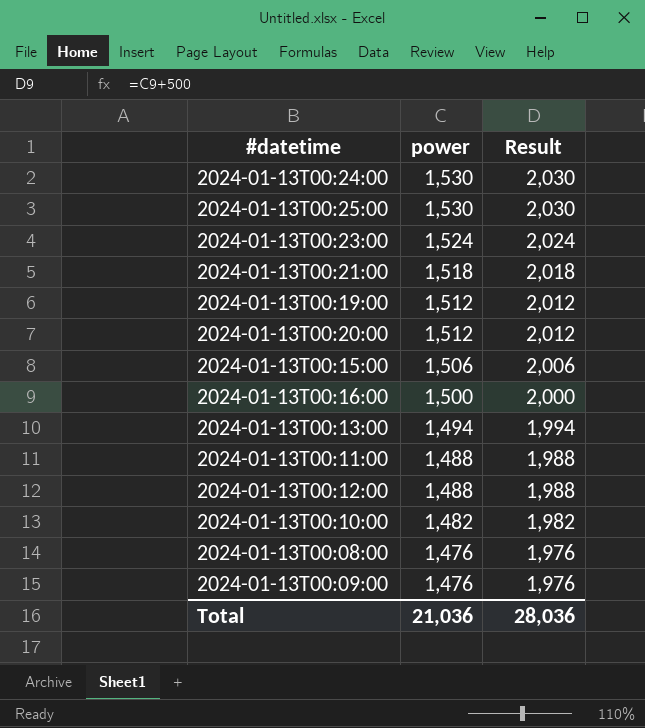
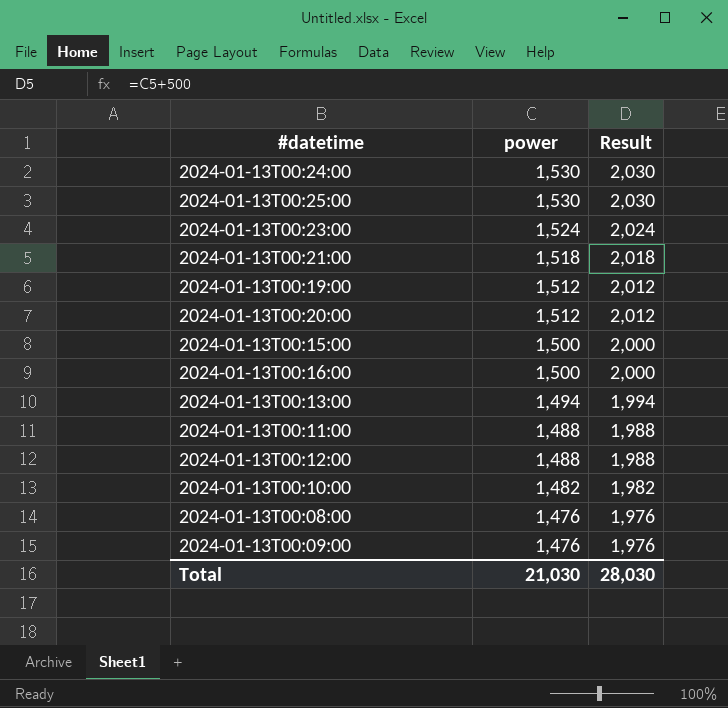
2024-01-13T00:15:00 | power: 1,506 -> 1,500
2024-01-13T00:15:00 | Result: 2,006 -> 2,000
Total | power: 21,036 -> 21,030
Total | Result: 28,036 -> 28,030

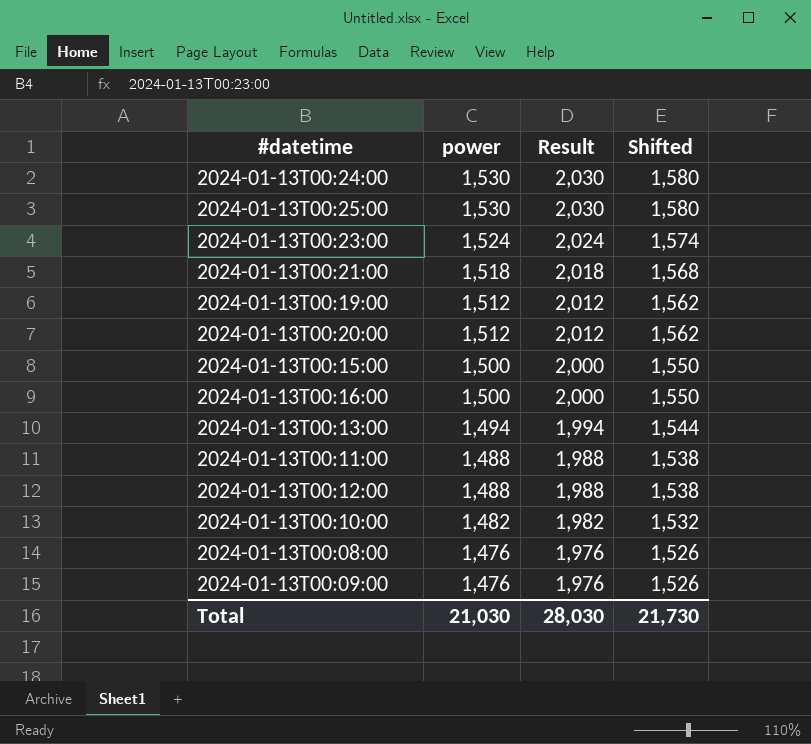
column Shifted | formula: none -> [power] + 50

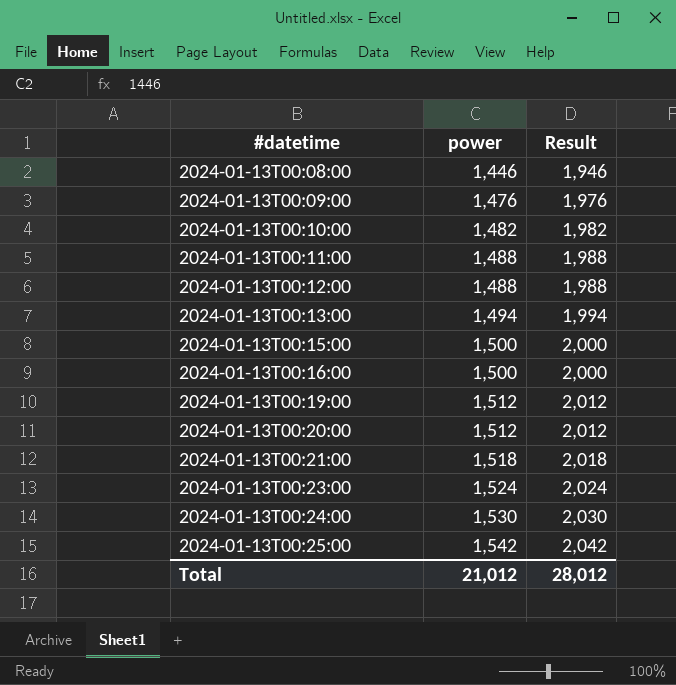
row order: power descending -> #datetime ascending
column Shifted | formula: [power] + 50 -> none
2024-01-13T00:08:00 | power: 1,476 -> 1,446
2024-01-13T00:08:00 | Result: 1,976 -> 1,946
2024-01-13T00:25:00 | power: 1,530 -> 1,542
2024-01-13T00:25:00 | Result: 2,030 -> 2,042
Total | power: 21,030 -> 21,012
Total | Result: 28,030 -> 28,012

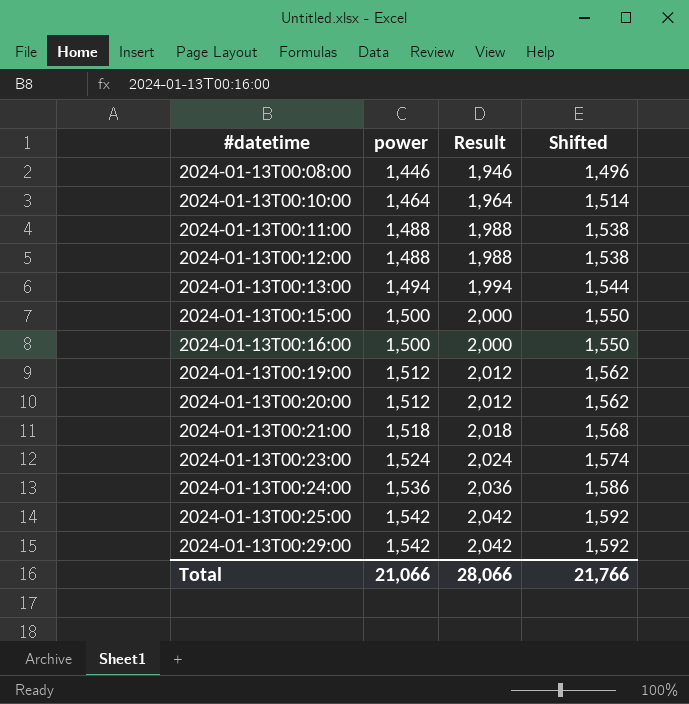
column Shifted | formula: none -> [power] + 50
row 2024-01-13T00:09:00: 1,476 | 1,976 -> none
2024-01-13T00:10:00 | power: 1,482 -> 1,464
2024-01-13T00:10:00 | Result: 1,982 -> 1,964
2024-01-13T00:24:00 | power: 1,530 -> 1,536
2024-01-13T00:24:00 | Result: 2,030 -> 2,036
row 2024-01-13T00:29:00: none -> 1,542 | 2,042 | 1,592
Total | power: 21,012 -> 21,066
Total | Result: 28,012 -> 28,066

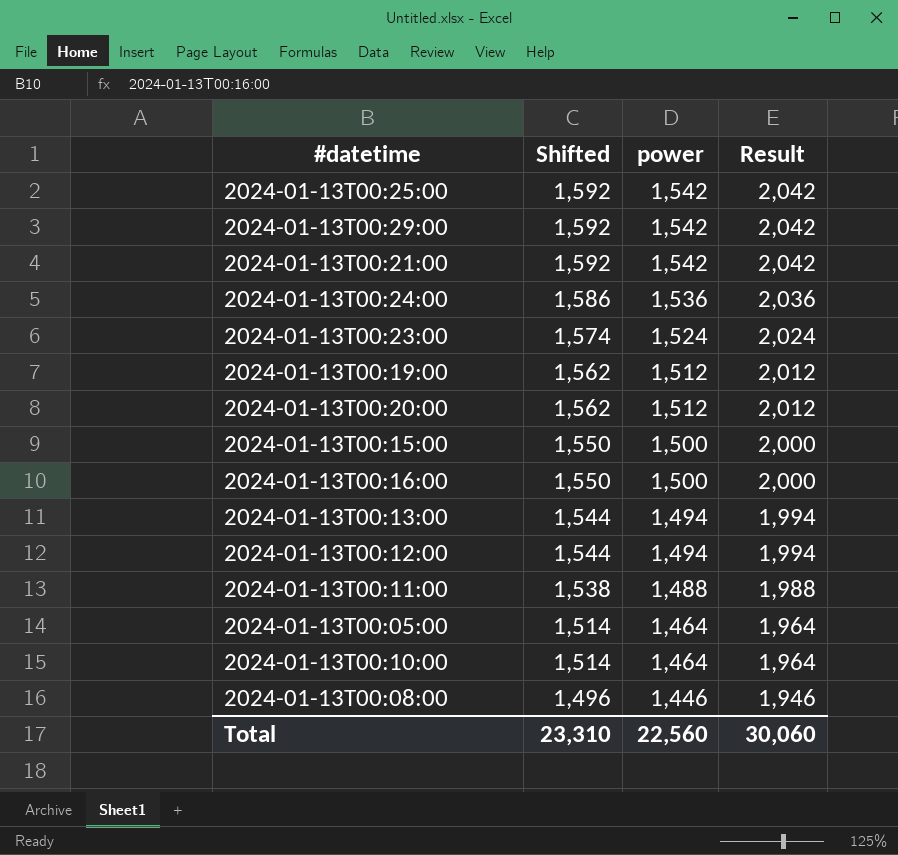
row order: #datetime ascending -> Shifted descending
column Shifted | position: 4 -> 2
2024-01-13T00:21:00 | Shifted: 1,568 -> 1,592
2024-01-13T00:21:00 | power: 1,518 -> 1,542
2024-01-13T00:21:00 | Result: 2,018 -> 2,042
2024-01-13T00:12:00 | Shifted: 1,538 -> 1,544
2024-01-13T00:12:00 | power: 1,488 -> 1,494
2024-01-13T00:12:00 | Result: 1,988 -> 1,994
row 2024-01-13T00:05:00: none -> 1,514 | 1,464 | 1,964
Total | Shifted: 21,766 -> 23,310
Total | power: 21,066 -> 22,560
Total | Result: 28,066 -> 30,060

